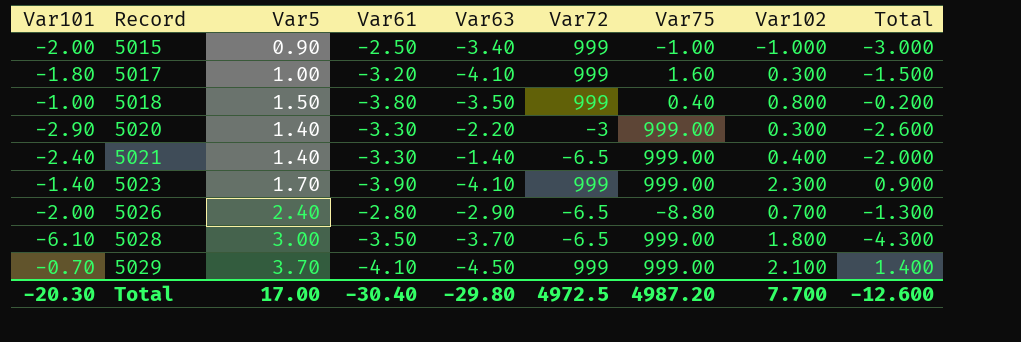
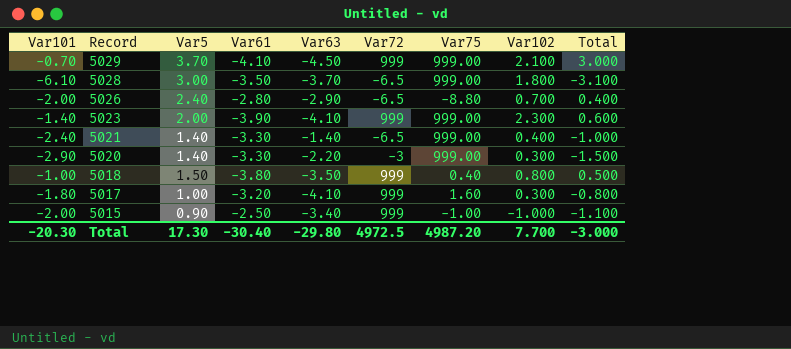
row order: Record ascending -> Record descending
column Total | formula: [Var101] + [Var102] -> [Var101] + [Var5]
5023 | Var5: 1.70 -> 2.00
Total | Var5: 17.00 -> 17.30
Total | Total: -12.600 -> -3.000

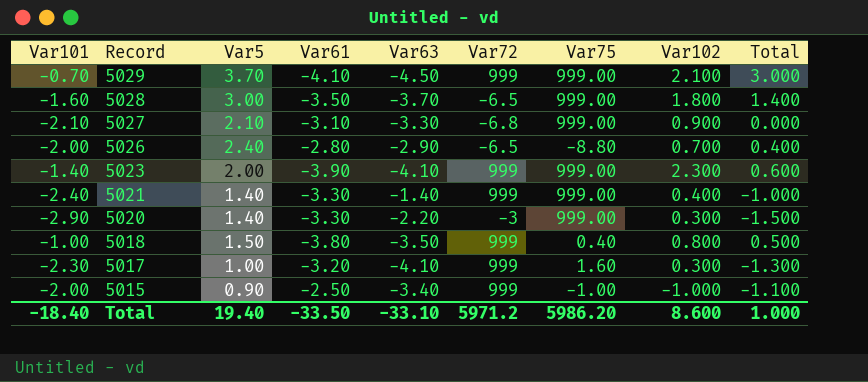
5028 | Var101: -6.10 -> -1.60
5028 | Total: -3.100 -> 1.400
row 5027: none -> -2.10 | 2.10 | -3.10 | -3.30 | -6.8 | 999.00 | 0.900 | 0.000
5021 | Var72: -6.5 -> 999
5017 | Var101: -1.80 -> -2.30
5017 | Total: -0.800 -> -1.300
Total | Var101: -20.30 -> -18.40
Total | Var5: 17.30 -> 19.40
Total | Var61: -30.40 -> -33.50
Total | Var63: -29.80 -> -33.10
Total | Var72: 4972.5 -> 5971.2
Total | Var75: 4987.20 -> 5986.20
Total | Var102: 7.700 -> 8.600
Total | Total: -3.000 -> 1.000

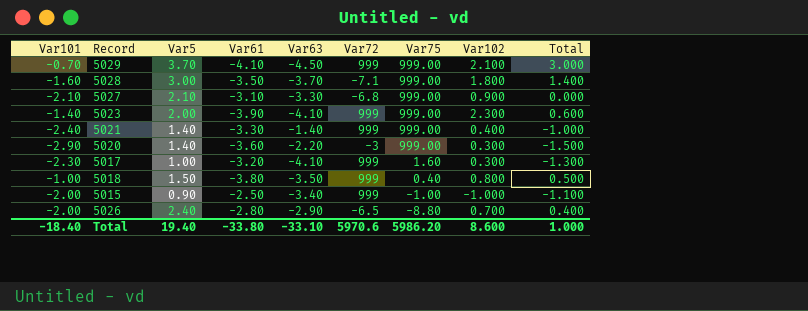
row order: Record descending -> Var75 descending
5028 | Var72: -6.5 -> -7.1
5020 | Var61: -3.30 -> -3.60
Total | Var61: -33.50 -> -33.80
Total | Var72: 5971.2 -> 5970.6

